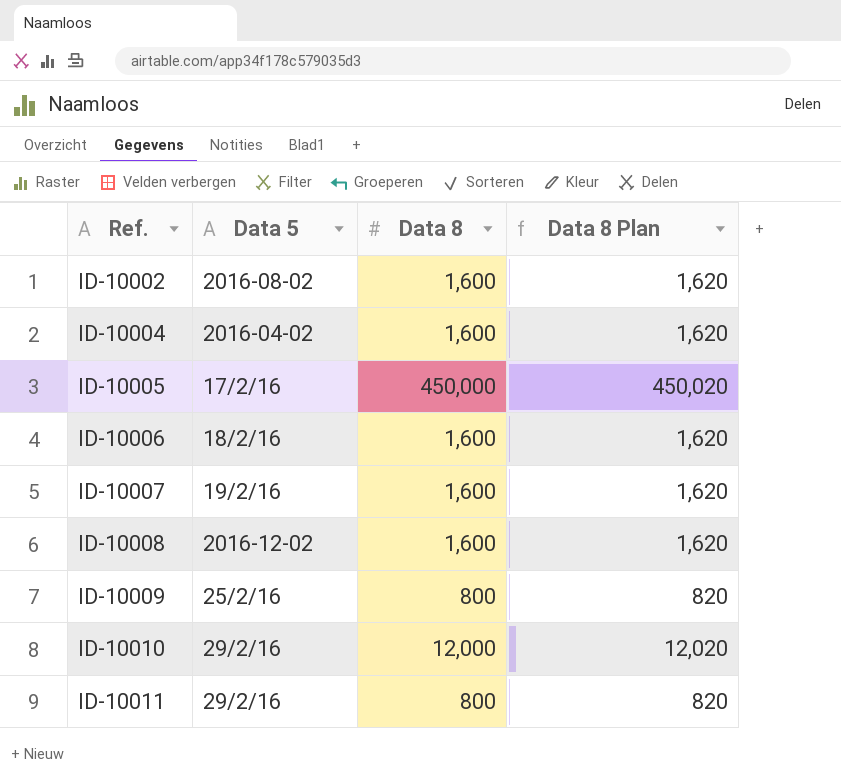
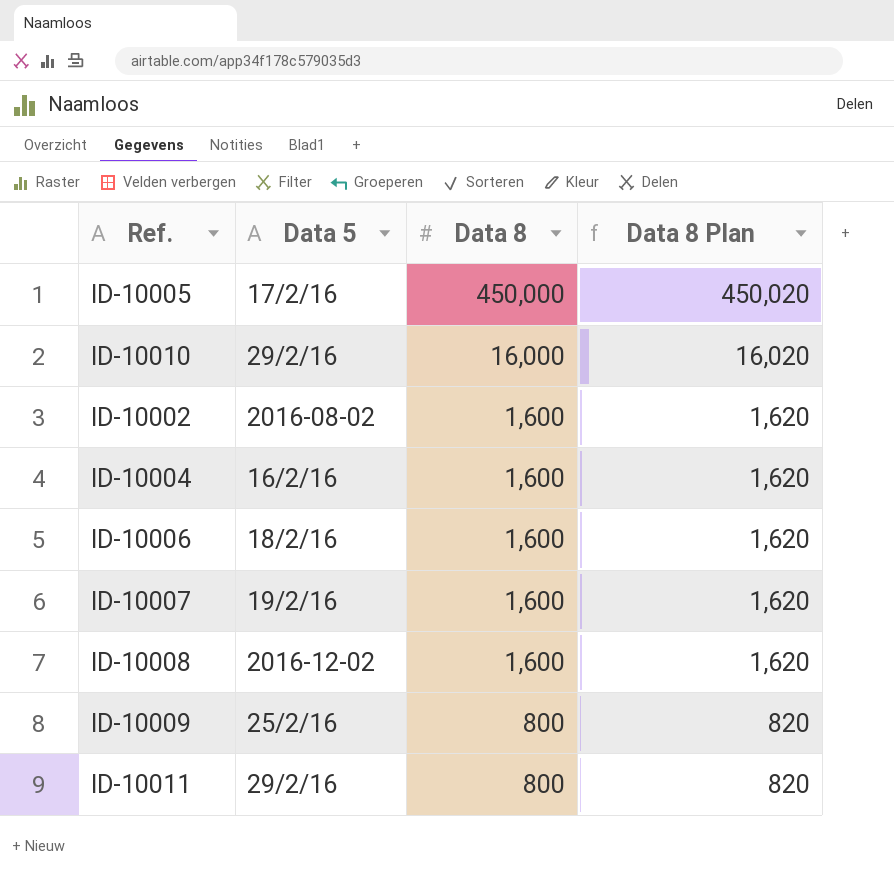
row order: Ref. ascending -> Data 8 descending
ID-10010 | Data 8: 12,000 -> 16,000
ID-10010 | Data 8 Plan: 12,020 -> 16,020
ID-10004 | Data 5: 2016-04-02 -> 16/2/16

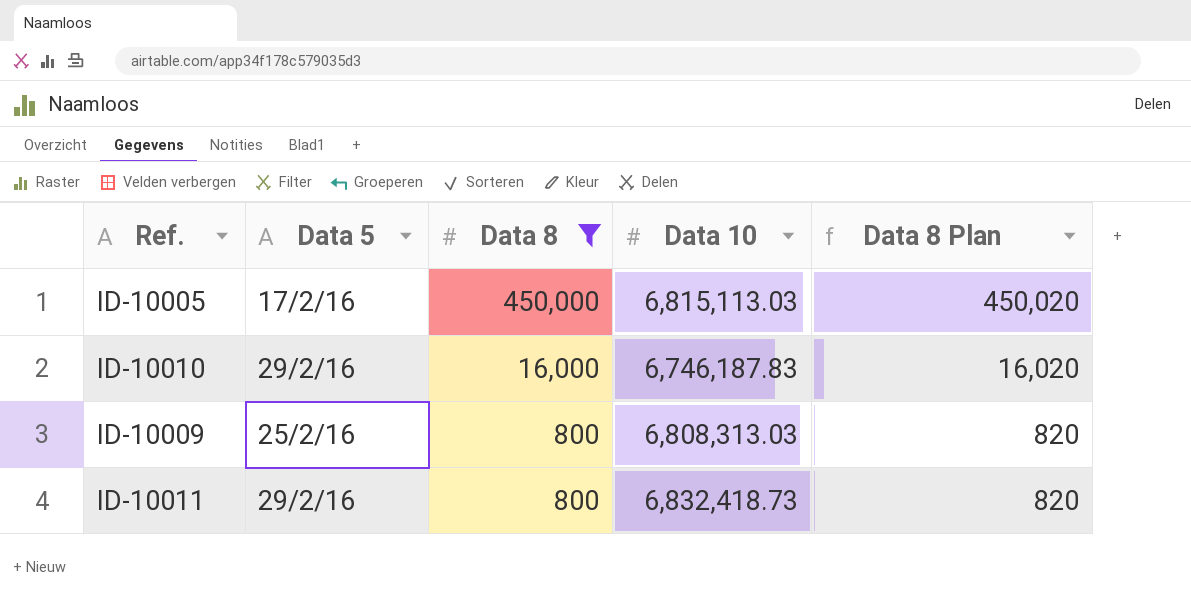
filter: none -> Data 8 != 1,600
column Data 10 | position: none -> 4

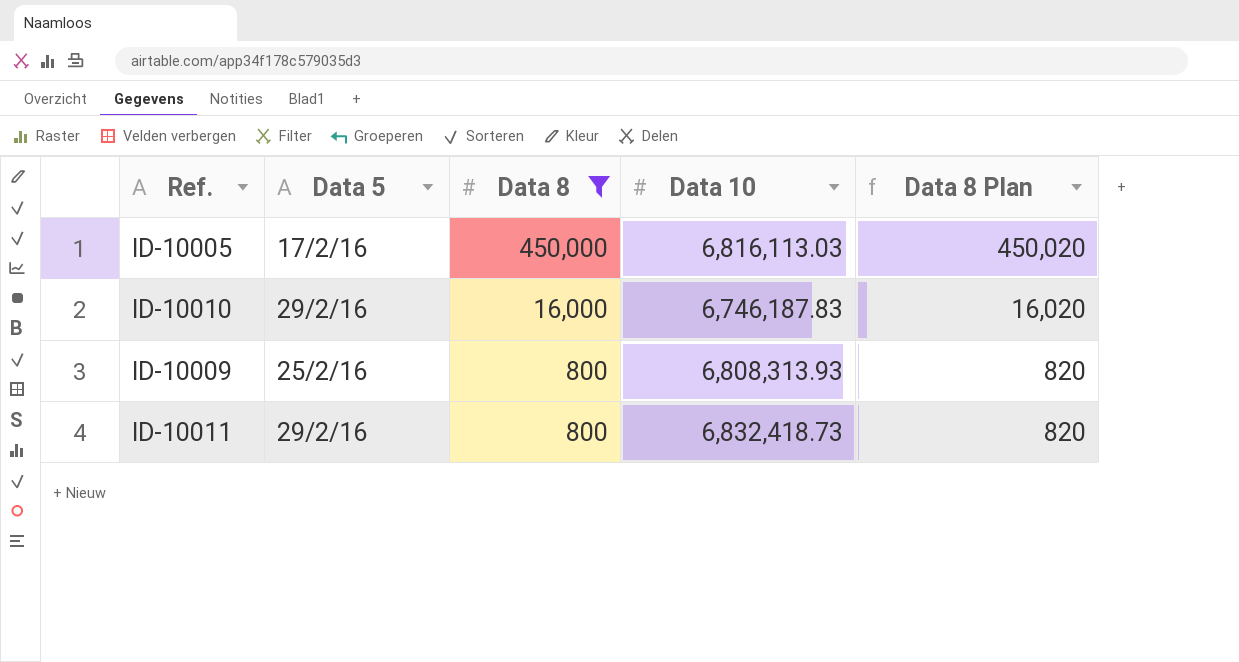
ID-10005 | Data 10: 6,815,113.03 -> 6,816,113.03
ID-10009 | Data 10: 6,808,313.03 -> 6,808,313.93

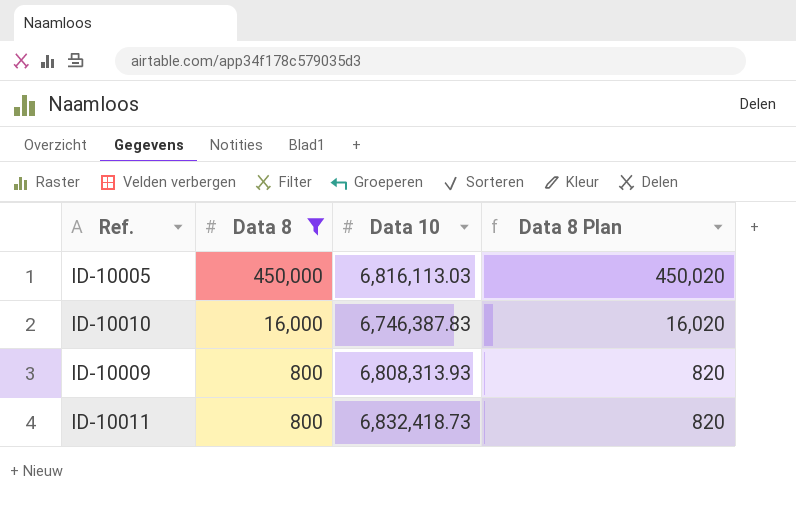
column Data 5 | position: 2 -> none
ID-10010 | Data 10: 6,746,187.83 -> 6,746,387.83

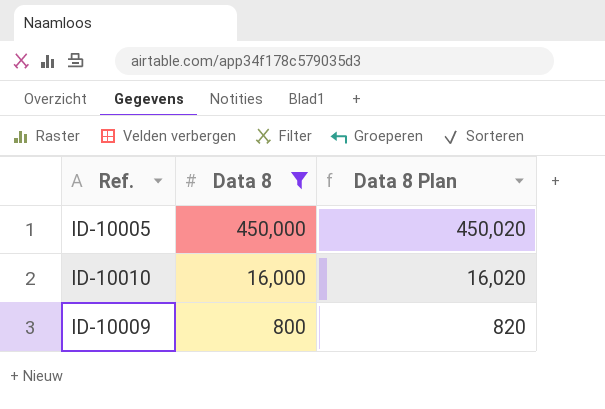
column Data 10 | position: 3 -> none
row ID-10011: 800 | 6,832,418.73 | 820 -> none

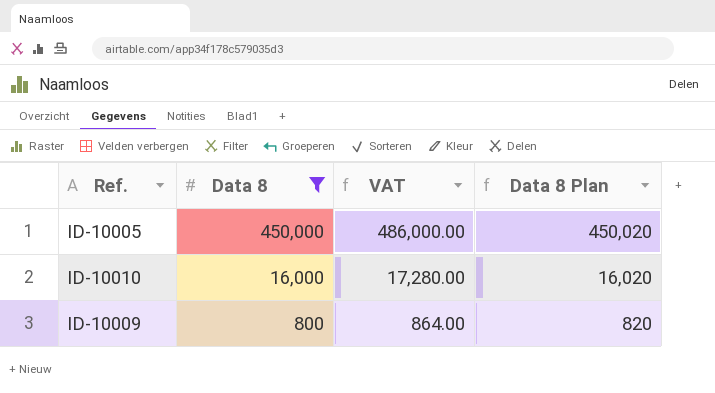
column VAT | formula: none -> [Data 8] * 1.08

